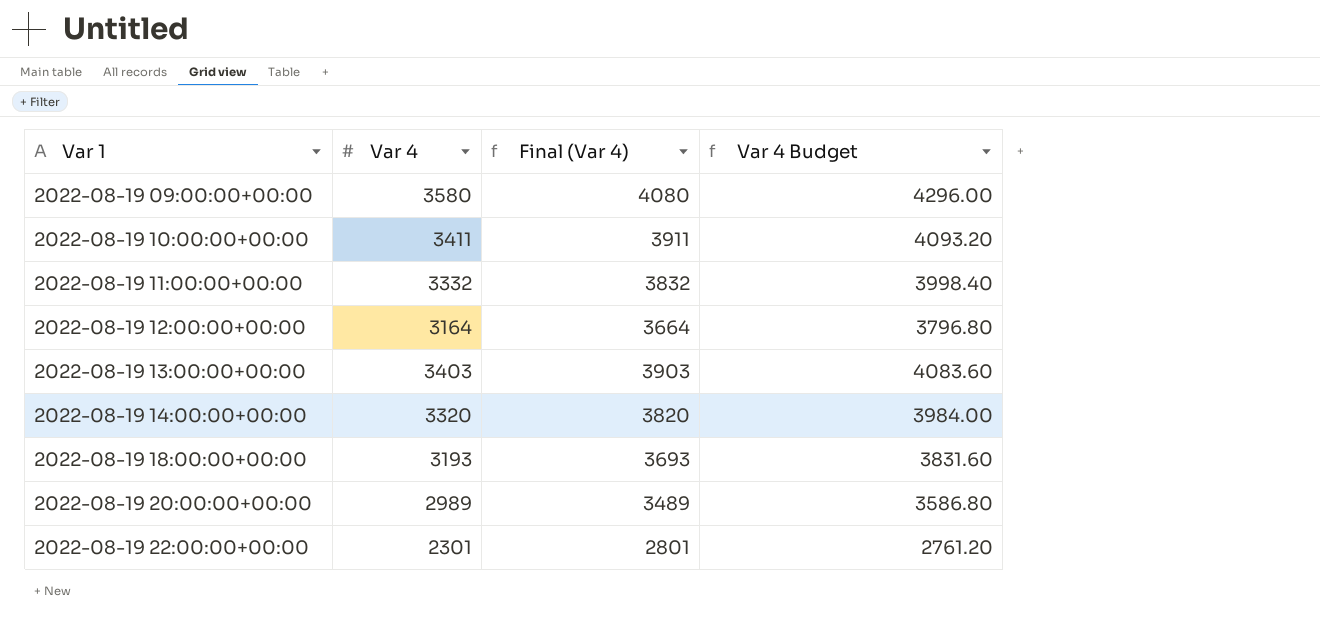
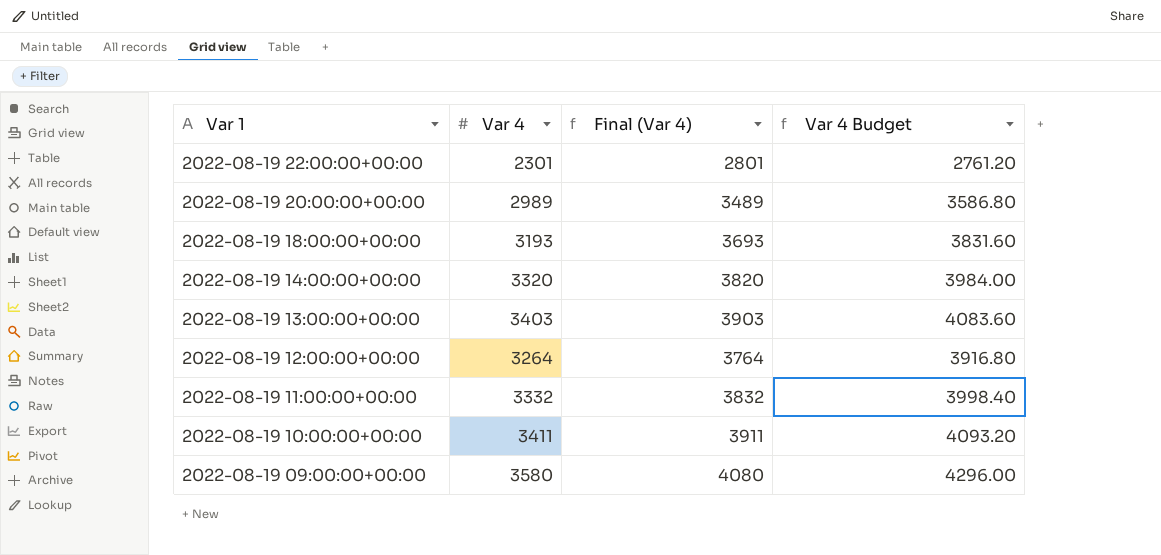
row order: Var 1 ascending -> Var 1 descending
2022-08-19 12:00:00+00:00 | Var 4: 3164 -> 3264
2022-08-19 12:00:00+00:00 | Final (Var 4): 3664 -> 3764
2022-08-19 12:00:00+00:00 | Var 4 Budget: 3796.80 -> 3916.80

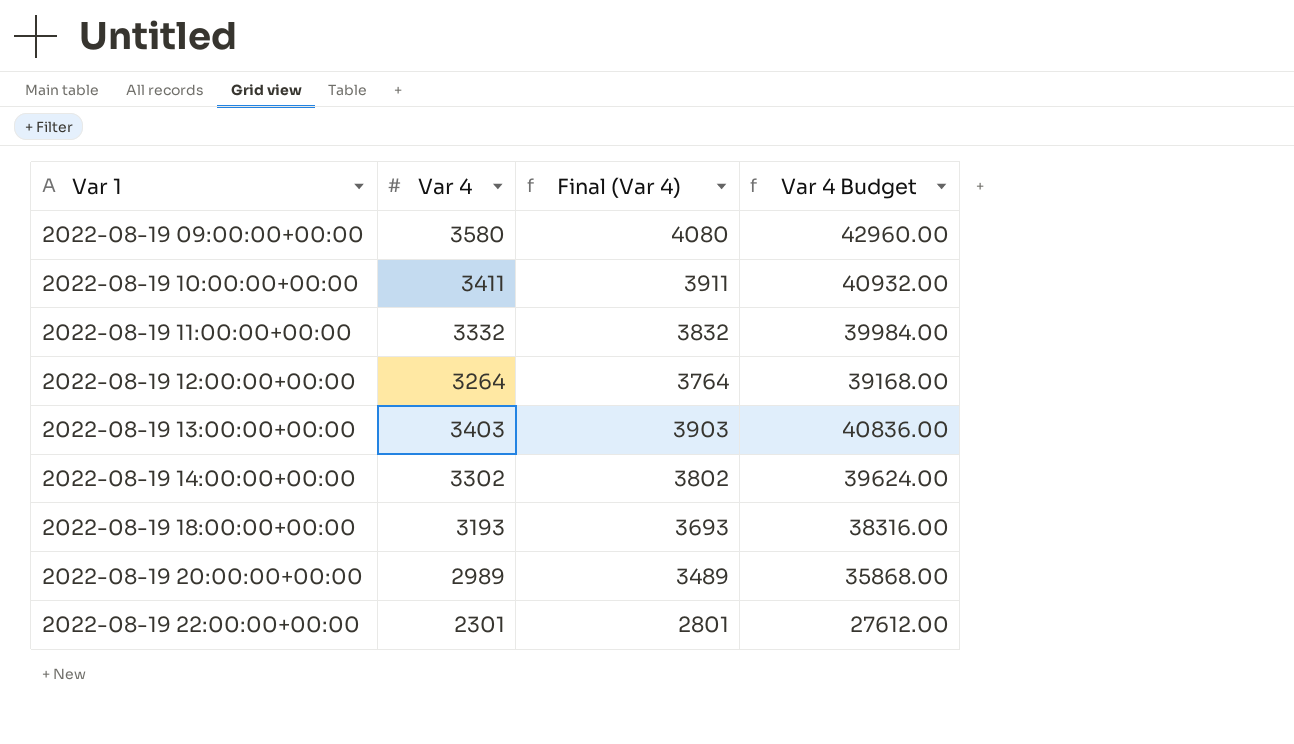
row order: Var 1 descending -> Var 1 ascending
column Var 4 Budget | formula: [Var 4] * 1.2 -> [Var 4] * 12
2022-08-19 14:00:00+00:00 | Var 4: 3320 -> 3302
2022-08-19 14:00:00+00:00 | Final (Var 4): 3820 -> 3802

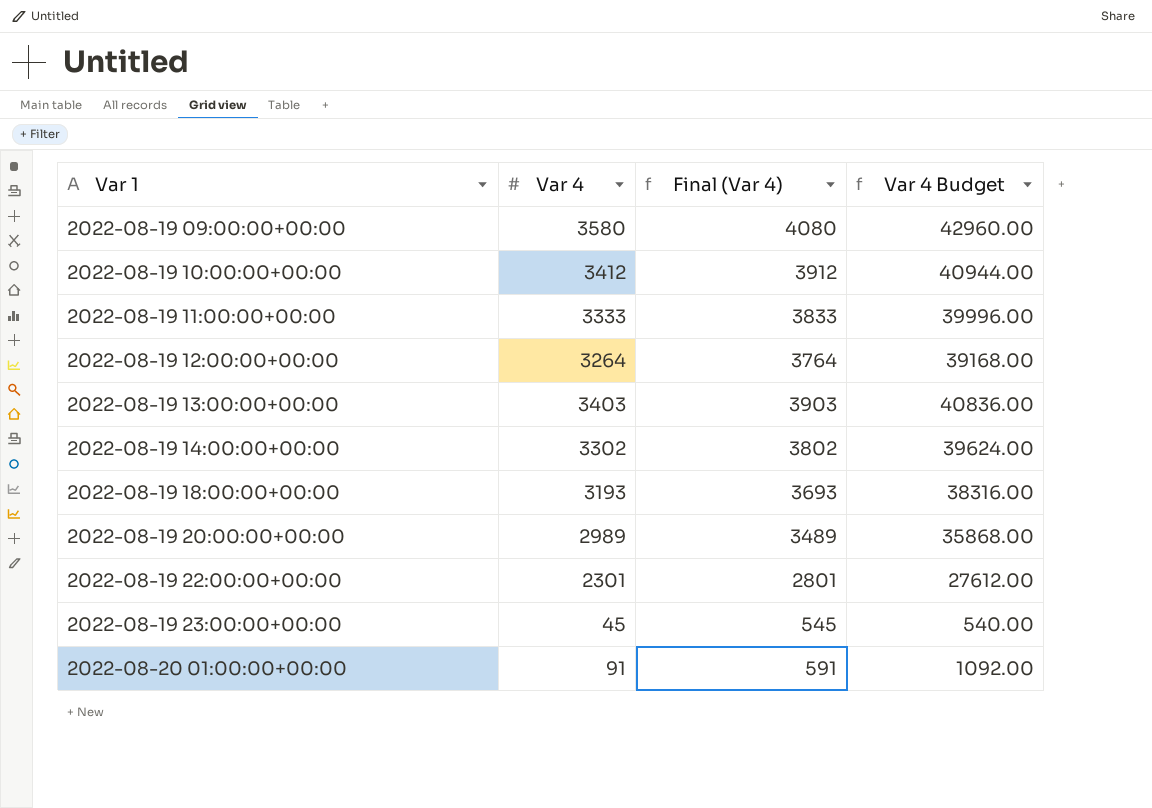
2022-08-19 10:00:00+00:00 | Var 4: 3411 -> 3412
2022-08-19 10:00:00+00:00 | Final (Var 4): 3911 -> 3912
2022-08-19 10:00:00+00:00 | Var 4 Budget: 40932.00 -> 40944.00
2022-08-19 11:00:00+00:00 | Var 4: 3332 -> 3333
2022-08-19 11:00:00+00:00 | Final (Var 4): 3832 -> 3833
2022-08-19 11:00:00+00:00 | Var 4 Budget: 39984.00 -> 39996.00
row 2022-08-19 23:00:00+00:00: none -> 45 | 545 | 540.00
row 2022-08-20 01:00:00+00:00: none -> 91 | 591 | 1092.00

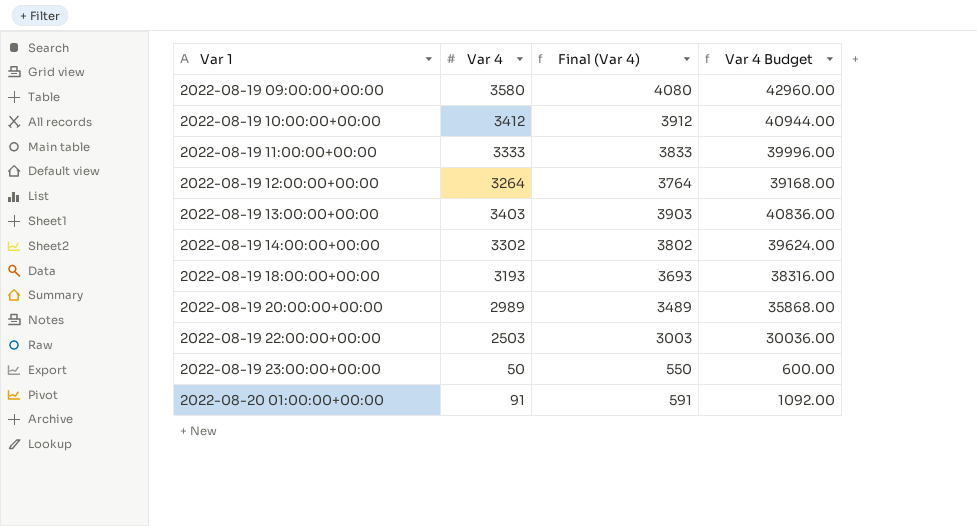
2022-08-19 22:00:00+00:00 | Var 4: 2301 -> 2503
2022-08-19 22:00:00+00:00 | Final (Var 4): 2801 -> 3003
2022-08-19 22:00:00+00:00 | Var 4 Budget: 27612.00 -> 30036.00
2022-08-19 23:00:00+00:00 | Var 4: 45 -> 50
2022-08-19 23:00:00+00:00 | Final (Var 4): 545 -> 550
2022-08-19 23:00:00+00:00 | Var 4 Budget: 540.00 -> 600.00

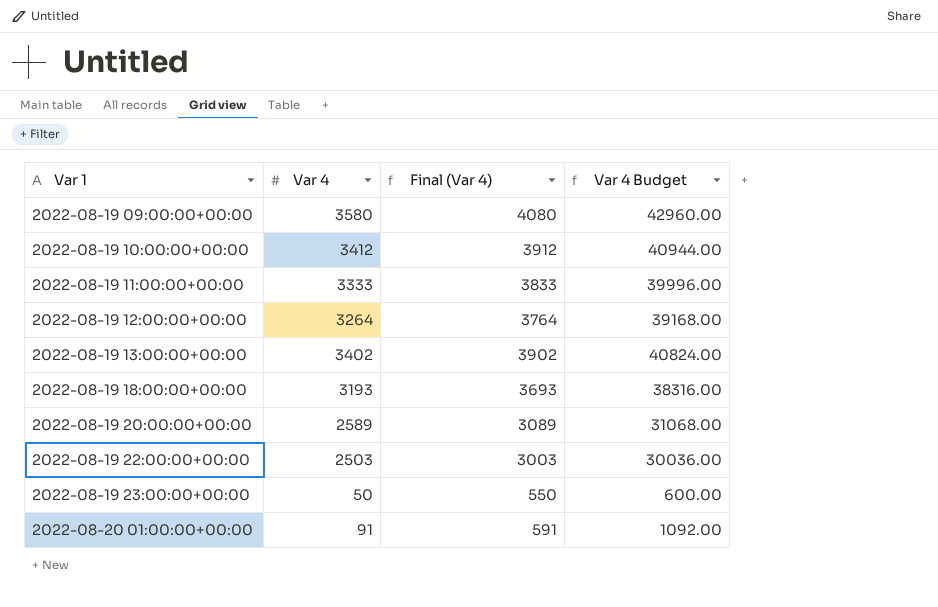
row 2022-08-19 14:00:00+00:00: 3302 | 3802 | 39624.00 -> none
2022-08-19 13:00:00+00:00 | Var 4: 3403 -> 3402
2022-08-19 13:00:00+00:00 | Final (Var 4): 3903 -> 3902
2022-08-19 13:00:00+00:00 | Var 4 Budget: 40836.00 -> 40824.00
2022-08-19 20:00:00+00:00 | Var 4: 2989 -> 2589
2022-08-19 20:00:00+00:00 | Final (Var 4): 3489 -> 3089
2022-08-19 20:00:00+00:00 | Var 4 Budget: 35868.00 -> 31068.00

